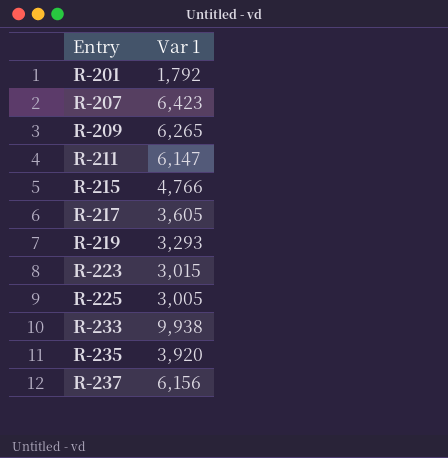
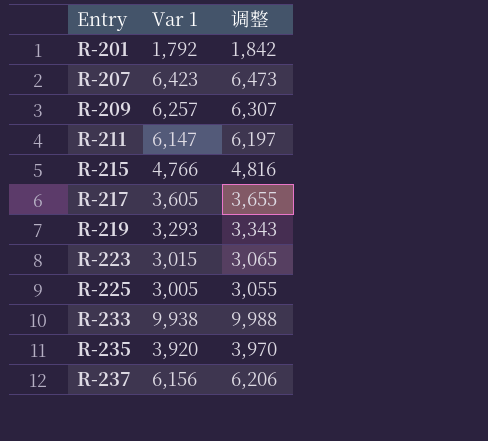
column 调整 | formula: none -> [Var 1] + 50
R-209 | Var 1: 6,265 -> 6,257

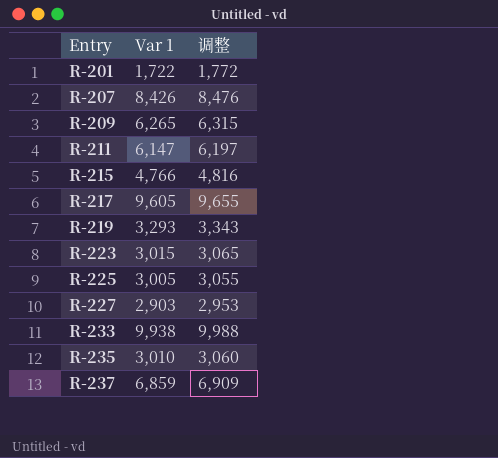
R-201 | Var 1: 1,792 -> 1,722
R-201 | 调整: 1,842 -> 1,772
R-207 | Var 1: 6,423 -> 8,426
R-207 | 调整: 6,473 -> 8,476
R-209 | Var 1: 6,257 -> 6,265
R-209 | 调整: 6,307 -> 6,315
R-217 | Var 1: 3,605 -> 9,605
R-217 | 调整: 3,655 -> 9,655
row R-227: none -> 2,903 | 2,953
R-235 | Var 1: 3,920 -> 3,010
R-235 | 调整: 3,970 -> 3,060
R-237 | Var 1: 6,156 -> 6,859
R-237 | 调整: 6,206 -> 6,909

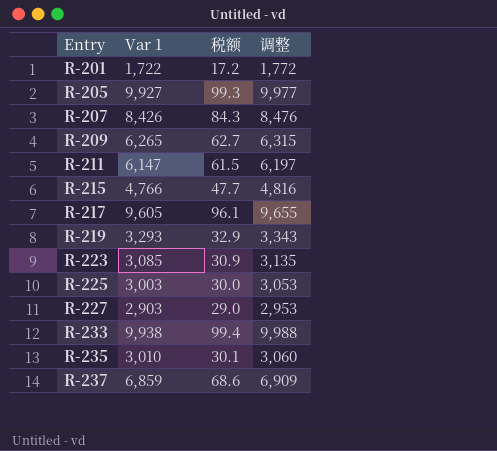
column 税额 | formula: none -> [Var 1] * 0.01
row R-205: none -> 9,927 | 99.3 | 9,977
R-223 | Var 1: 3,015 -> 3,085
R-223 | 调整: 3,065 -> 3,135
R-225 | Var 1: 3,005 -> 3,003
R-225 | 调整: 3,055 -> 3,053

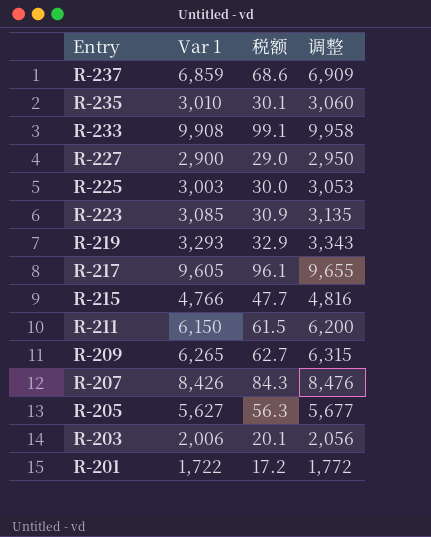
row order: Entry ascending -> Entry descending
R-233 | Var 1: 9,938 -> 9,908
R-233 | 税额: 99.4 -> 99.1
R-233 | 调整: 9,988 -> 9,958
R-227 | Var 1: 2,903 -> 2,900
R-227 | 调整: 2,953 -> 2,950
R-211 | Var 1: 6,147 -> 6,150
R-211 | 调整: 6,197 -> 6,200
R-205 | Var 1: 9,927 -> 5,627
R-205 | 税额: 99.3 -> 56.3
R-205 | 调整: 9,977 -> 5,677
row R-203: none -> 2,006 | 20.1 | 2,056

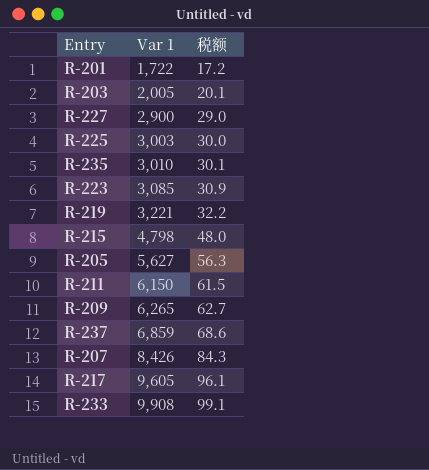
row order: Entry descending -> Var 1 ascending
column 调整 | formula: [Var 1] + 50 -> none
R-203 | Var 1: 2,006 -> 2,005
R-219 | Var 1: 3,293 -> 3,221
R-219 | 税额: 32.9 -> 32.2
R-215 | Var 1: 4,766 -> 4,798
R-215 | 税额: 47.7 -> 48.0

